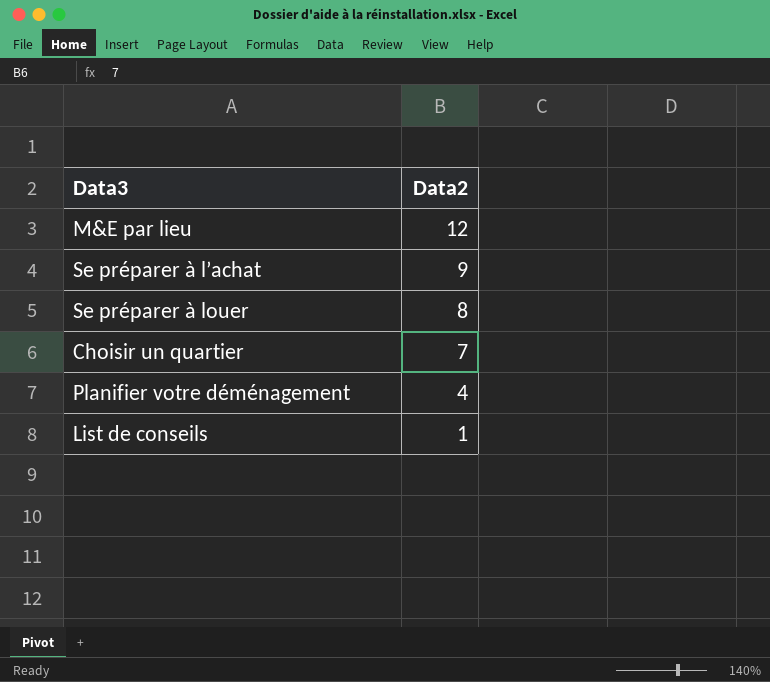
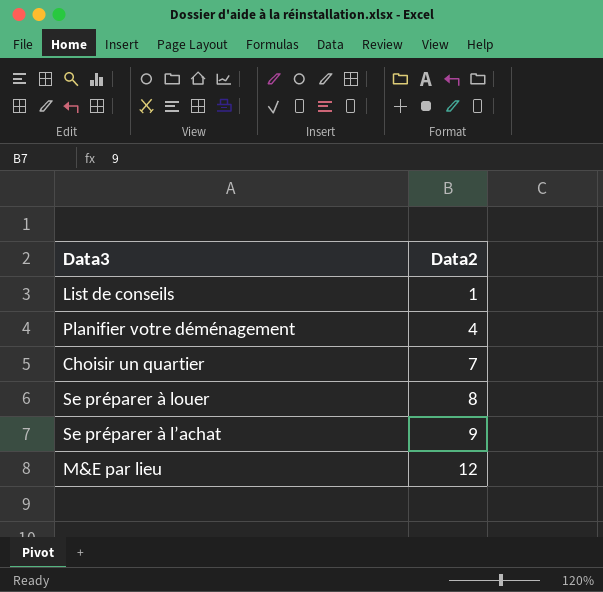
row order: Data2 descending -> Data2 ascending

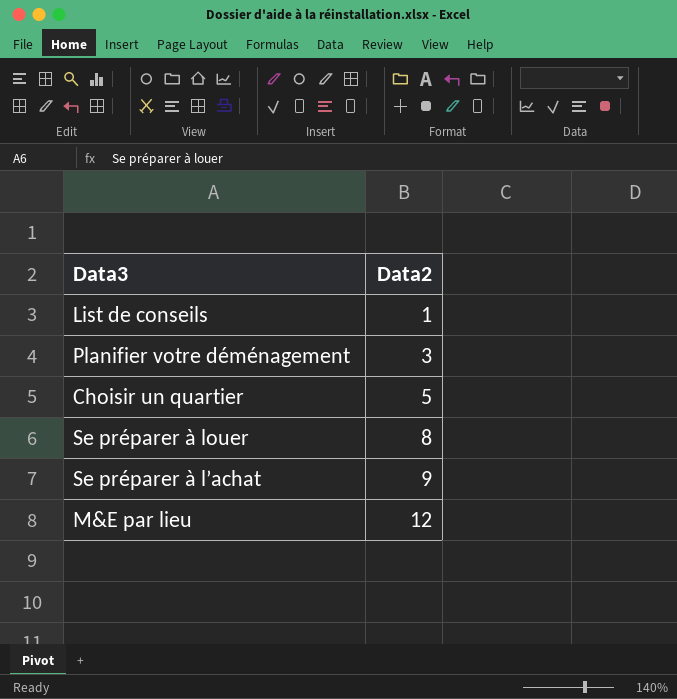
Planifier votre déménagement | Data2: 4 -> 3
Choisir un quartier | Data2: 7 -> 5

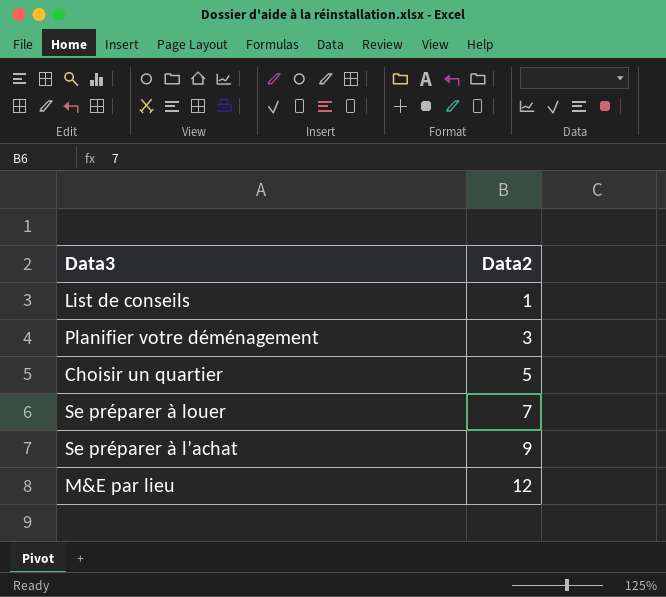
Se préparer à louer | Data2: 8 -> 7

